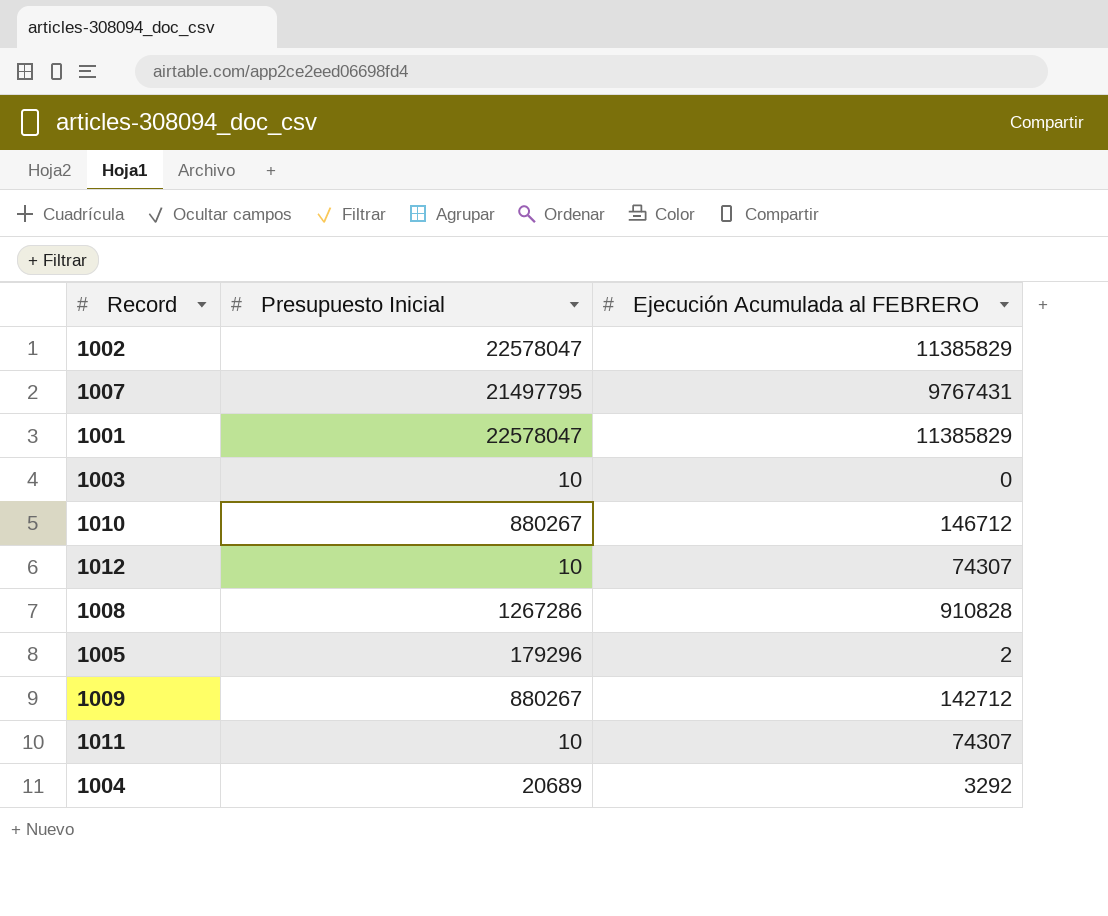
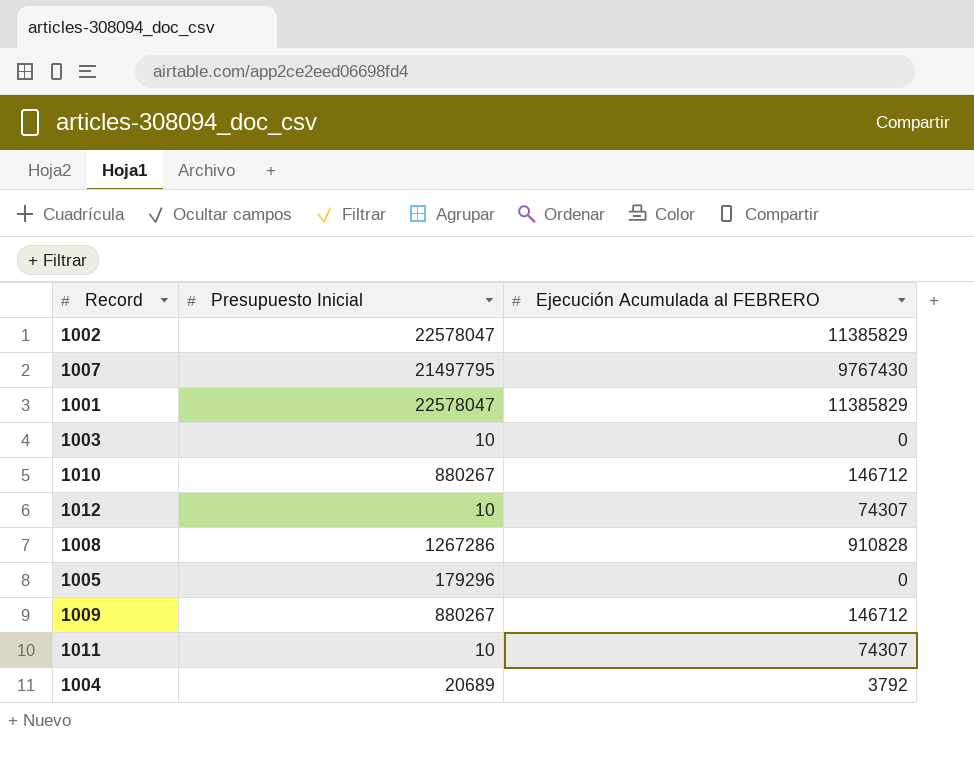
1007 | Ejecución Acumulada al FEBRERO: 9767431 -> 9767430
1005 | Ejecución Acumulada al FEBRERO: 2 -> 0
1009 | Ejecución Acumulada al FEBRERO: 142712 -> 146712
1004 | Ejecución Acumulada al FEBRERO: 3292 -> 3792

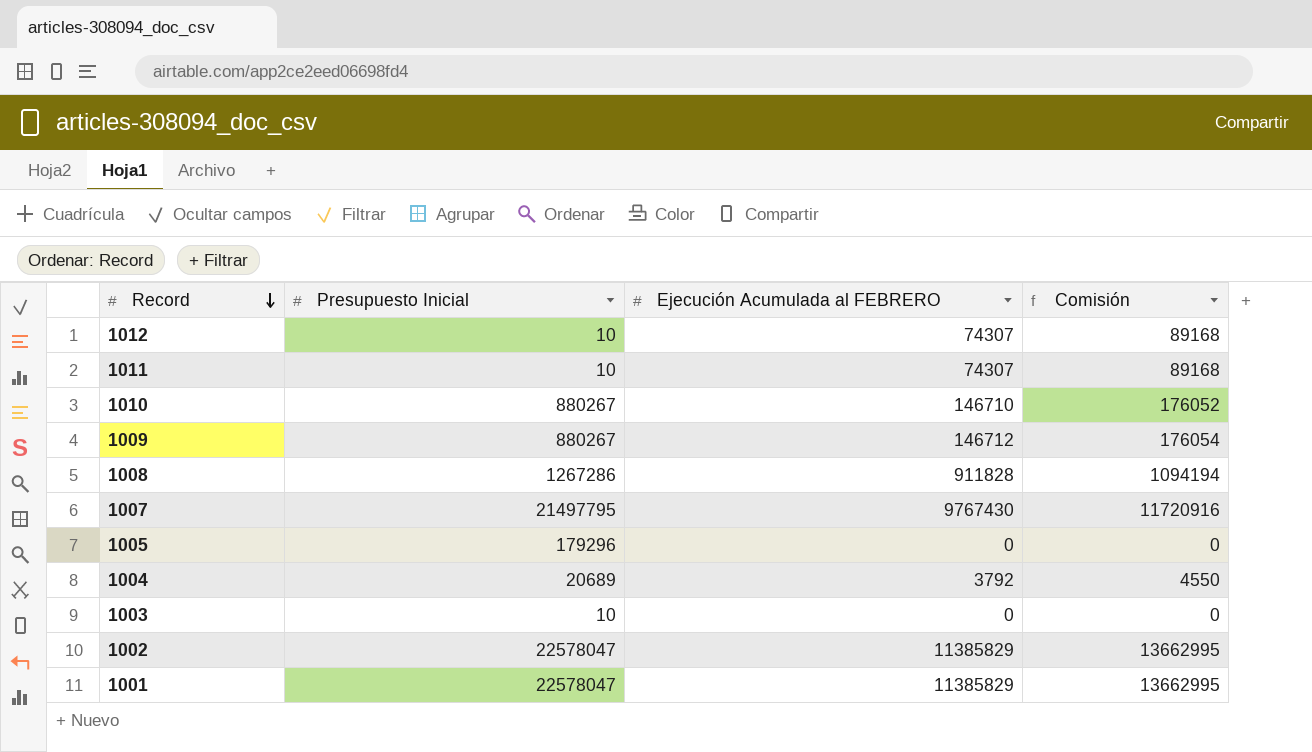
row order: none -> Record descending
column Comisión | formula: none -> [Ejecución Acumulada al FEBRERO] * 1,2
1010 | Ejecución Acumulada al FEBRERO: 146712 -> 146710
1008 | Ejecución Acumulada al FEBRERO: 910828 -> 911828

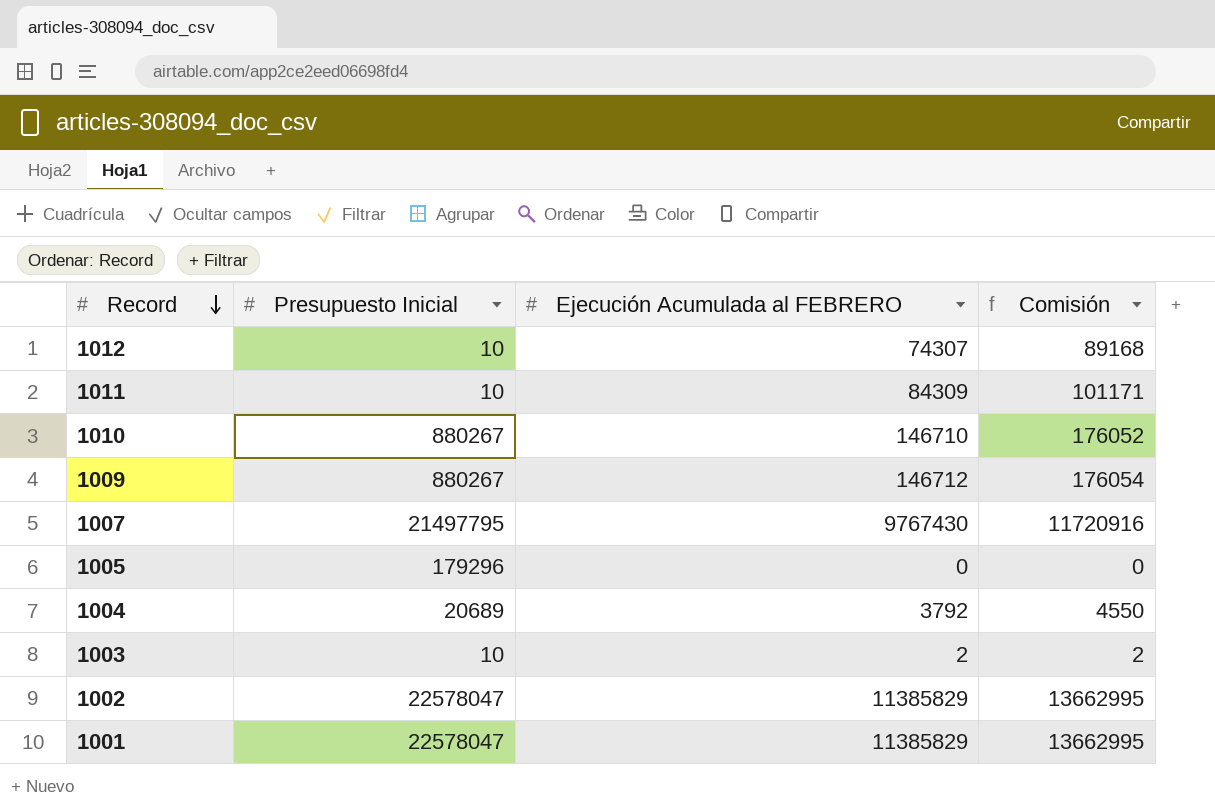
row 1008: 1267286 | 911828 | 1094194 -> none
1011 | Ejecución Acumulada al FEBRERO: 74307 -> 84309
1011 | Comisión: 89168 -> 101171
1003 | Ejecución Acumulada al FEBRERO: 0 -> 2
1003 | Comisión: 0 -> 2

